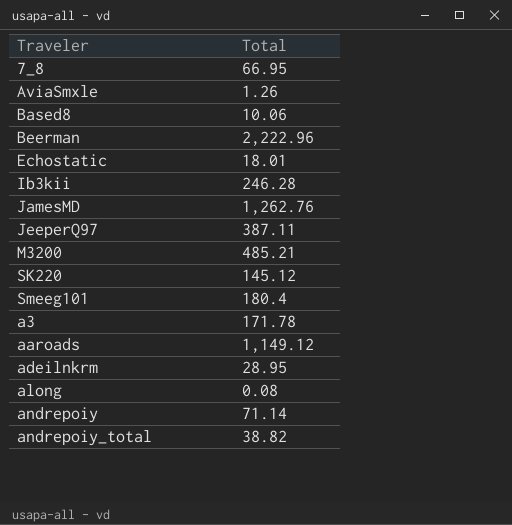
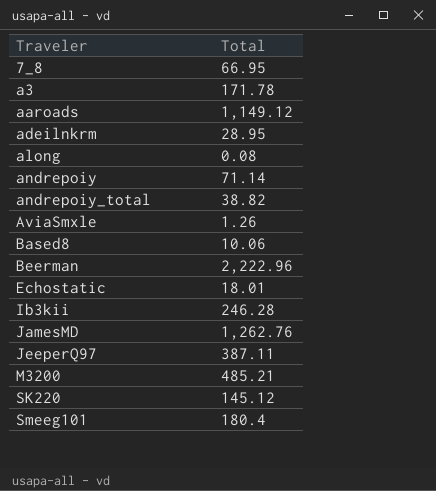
row order: none -> Traveler ascending

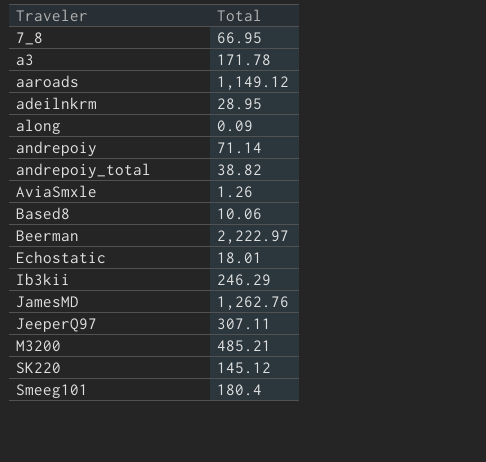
along | Total: 0.08 -> 0.09
Beerman | Total: 2,222.96 -> 2,222.97
Ib3kii | Total: 246.28 -> 246.29
JeeperQ97 | Total: 387.11 -> 307.11

